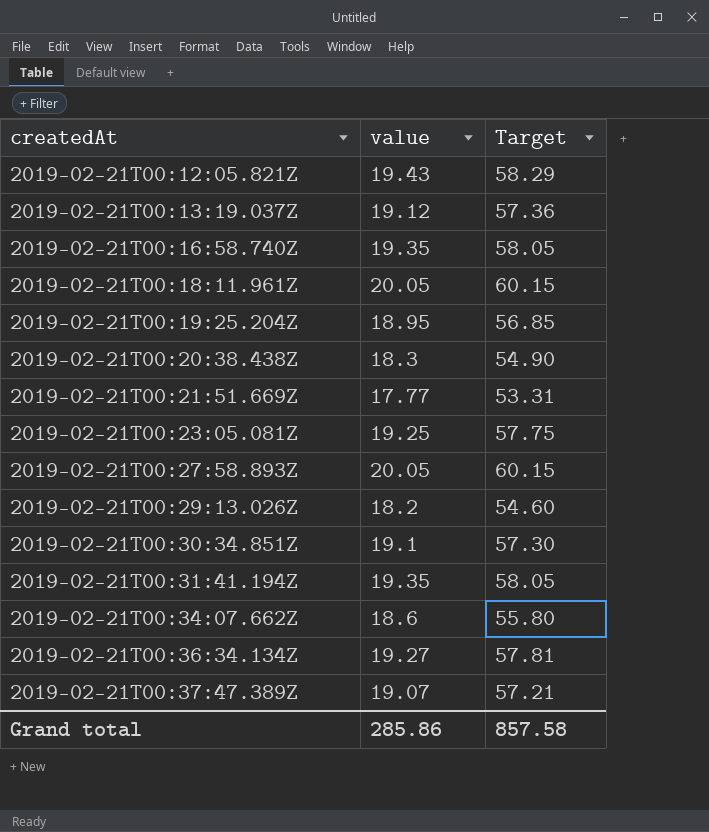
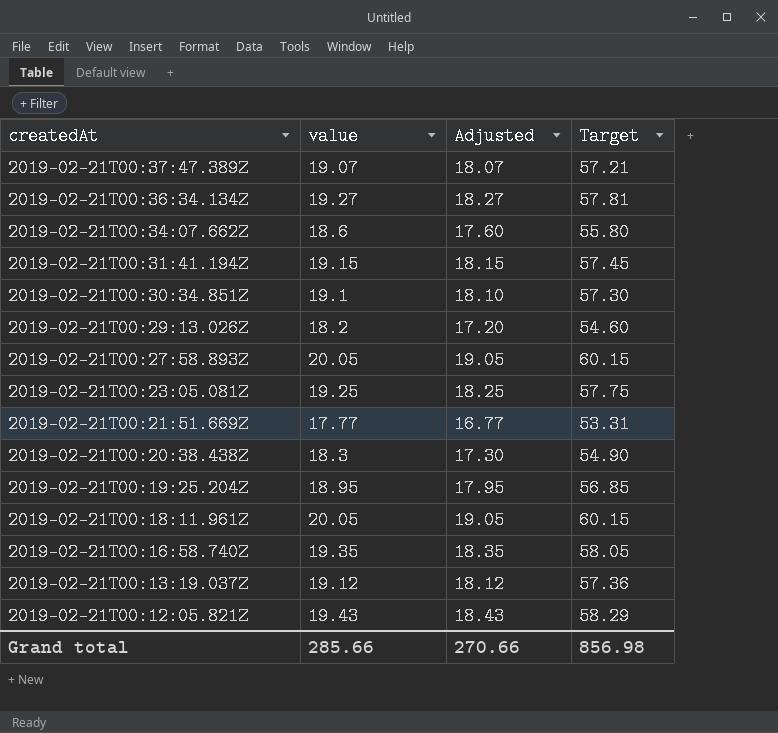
row order: createdAt ascending -> createdAt descending
column Adjusted | formula: none -> [value] - 1
2019-02-21T00:31:41.194Z | value: 19.35 -> 19.15
2019-02-21T00:31:41.194Z | Target: 58.05 -> 57.45
Grand total | value: 285.86 -> 285.66
Grand total | Target: 857.58 -> 856.98

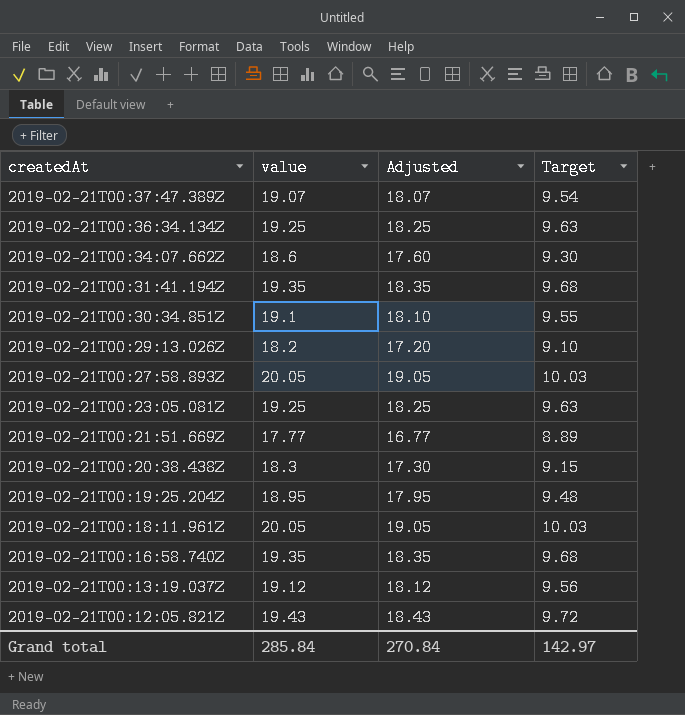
column Target | formula: [value] * 3 -> [value] * 0.5
2019-02-21T00:36:34.134Z | value: 19.27 -> 19.25
2019-02-21T00:36:34.134Z | Adjusted: 18.27 -> 18.25
2019-02-21T00:31:41.194Z | value: 19.15 -> 19.35
2019-02-21T00:31:41.194Z | Adjusted: 18.15 -> 18.35
Grand total | value: 285.66 -> 285.84
Grand total | Adjusted: 270.66 -> 270.84
Grand total | Target: 856.98 -> 142.97

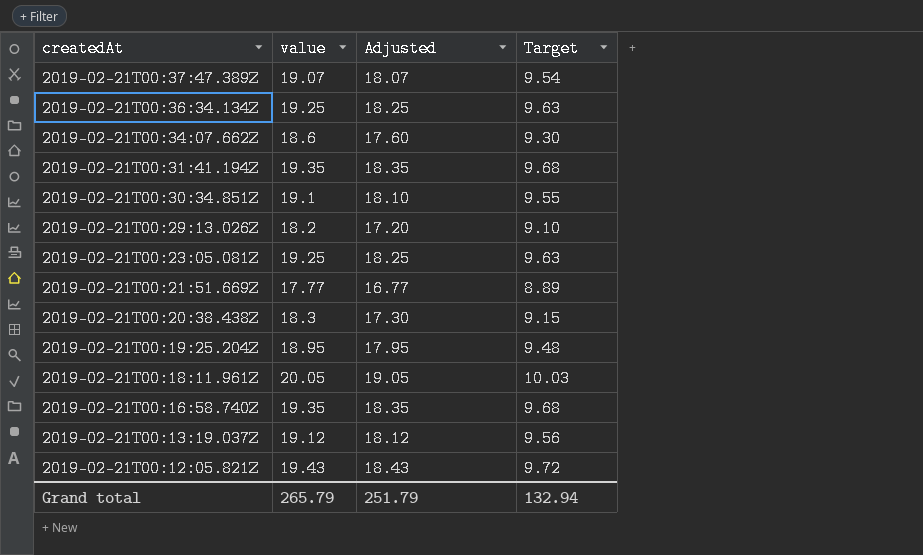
row 2019-02-21T00:27:58.893Z: 20.05 | 19.05 | 10.03 -> none
Grand total | value: 285.84 -> 265.79
Grand total | Adjusted: 270.84 -> 251.79
Grand total | Target: 142.97 -> 132.94

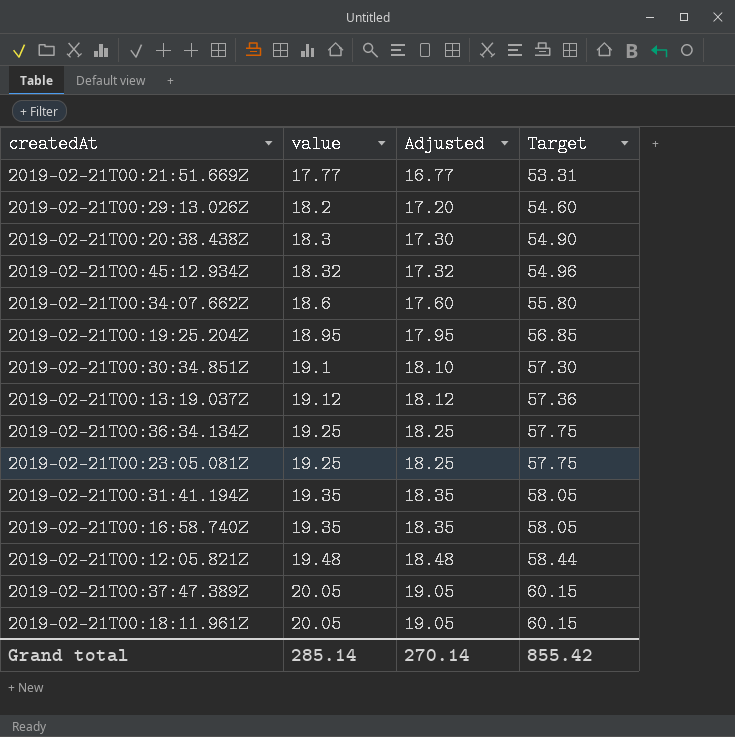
row order: createdAt descending -> value ascending
column Target | formula: [value] * 0.5 -> [value] * 3
row 2019-02-21T00:45:12.934Z: none -> 18.32 | 17.32 | 54.96
2019-02-21T00:12:05.821Z | value: 19.43 -> 19.48
2019-02-21T00:12:05.821Z | Adjusted: 18.43 -> 18.48
2019-02-21T00:37:47.389Z | value: 19.07 -> 20.05
2019-02-21T00:37:47.389Z | Adjusted: 18.07 -> 19.05
Grand total | value: 265.79 -> 285.14
Grand total | Adjusted: 251.79 -> 270.14
Grand total | Target: 132.94 -> 855.42

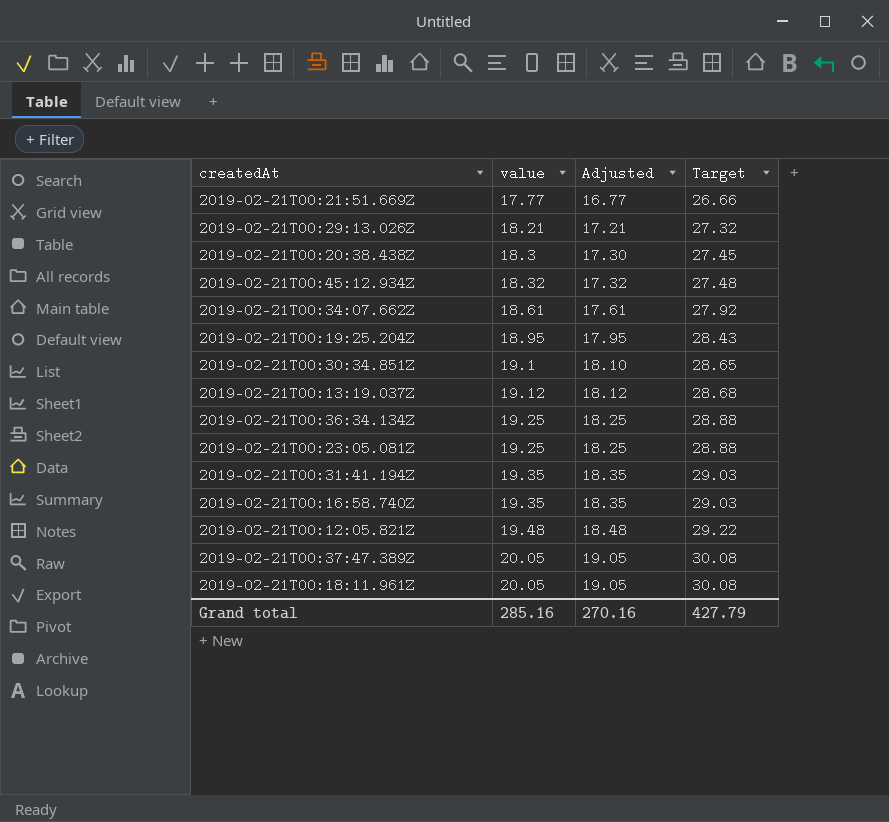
column Target | formula: [value] * 3 -> [value] * 1.5
2019-02-21T00:29:13.026Z | value: 18.2 -> 18.21
2019-02-21T00:29:13.026Z | Adjusted: 17.20 -> 17.21
2019-02-21T00:34:07.662Z | value: 18.6 -> 18.61
2019-02-21T00:34:07.662Z | Adjusted: 17.60 -> 17.61
Grand total | value: 285.14 -> 285.16
Grand total | Adjusted: 270.14 -> 270.16
Grand total | Target: 855.42 -> 427.79

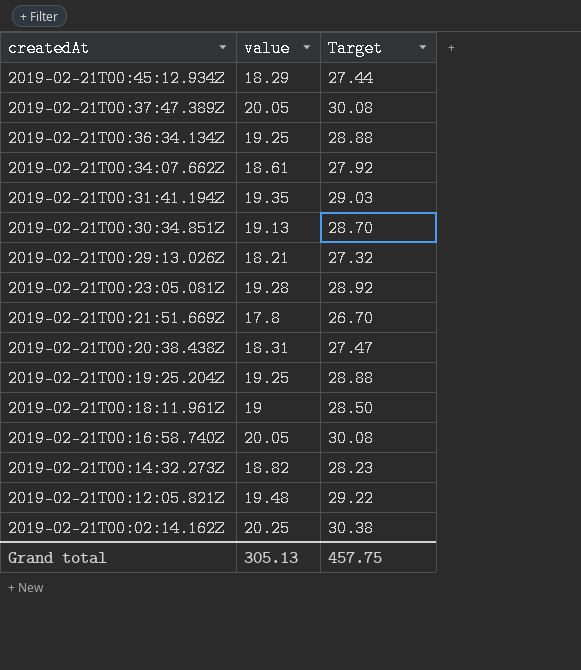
row order: value ascending -> createdAt descending
column Adjusted | formula: [value] - 1 -> none
row 2019-02-21T00:13:19.037Z: 19.12 | 18.12 | 28.68 -> none
2019-02-21T00:45:12.934Z | value: 18.32 -> 18.29
2019-02-21T00:45:12.934Z | Target: 27.48 -> 27.44
2019-02-21T00:30:34.851Z | value: 19.1 -> 19.13
2019-02-21T00:30:34.851Z | Target: 28.65 -> 28.70
2019-02-21T00:23:05.081Z | value: 19.25 -> 19.28
2019-02-21T00:23:05.081Z | Target: 28.88 -> 28.92
2019-02-21T00:21:51.669Z | value: 17.77 -> 17.8
2019-02-21T00:21:51.669Z | Target: 26.66 -> 26.70
2019-02-21T00:20:38.438Z | value: 18.3 -> 18.31
2019-02-21T00:20:38.438Z | Target: 27.45 -> 27.47
2019-02-21T00:19:25.204Z | value: 18.95 -> 19.25
2019-02-21T00:19:25.204Z | Target: 28.43 -> 28.88
2019-02-21T00:18:11.961Z | value: 20.05 -> 19
2019-02-21T00:18:11.961Z | Target: 30.08 -> 28.50
2019-02-21T00:16:58.740Z | value: 19.35 -> 20.05
2019-02-21T00:16:58.740Z | Target: 29.03 -> 30.08
row 2019-02-21T00:14:32.273Z: none -> 18.82 | 28.23
row 2019-02-21T00:02:14.162Z: none -> 20.25 | 30.38
Grand total | value: 285.16 -> 305.13
Grand total | Target: 427.79 -> 457.75

